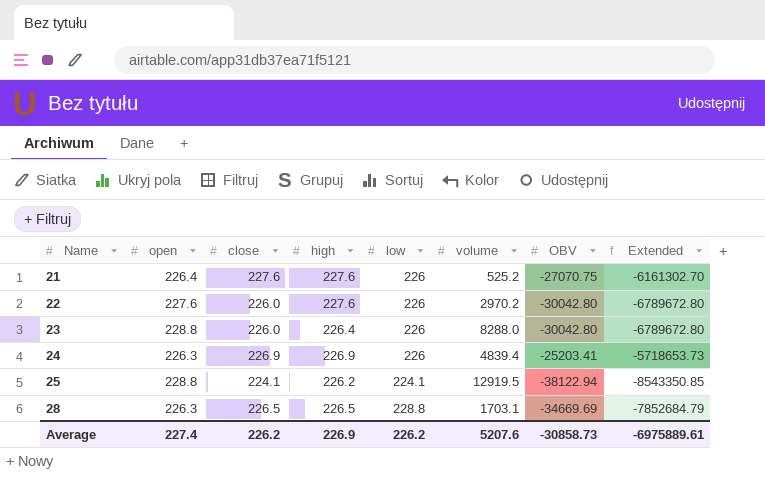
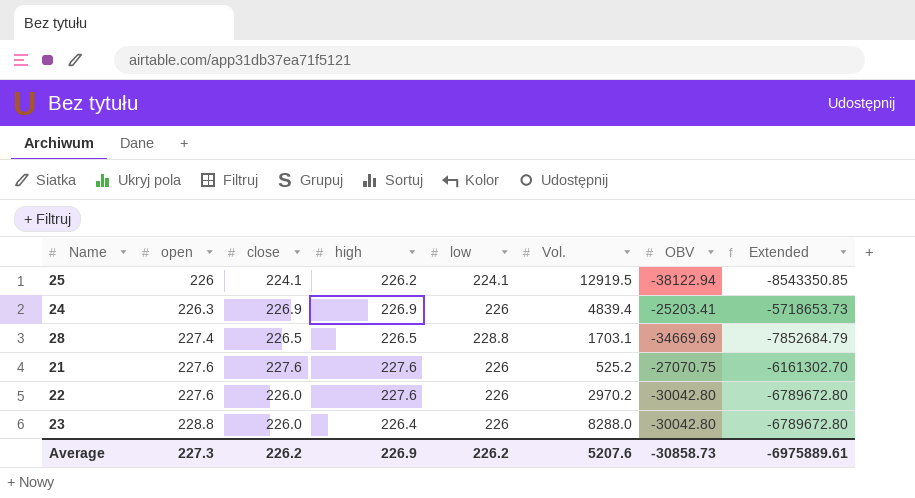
row order: Name ascending -> open ascending
column name: volume -> Vol.
25 | open: 228.8 -> 226
28 | open: 226.3 -> 227.4
21 | open: 226.4 -> 227.6
Average | open: 227.4 -> 227.3

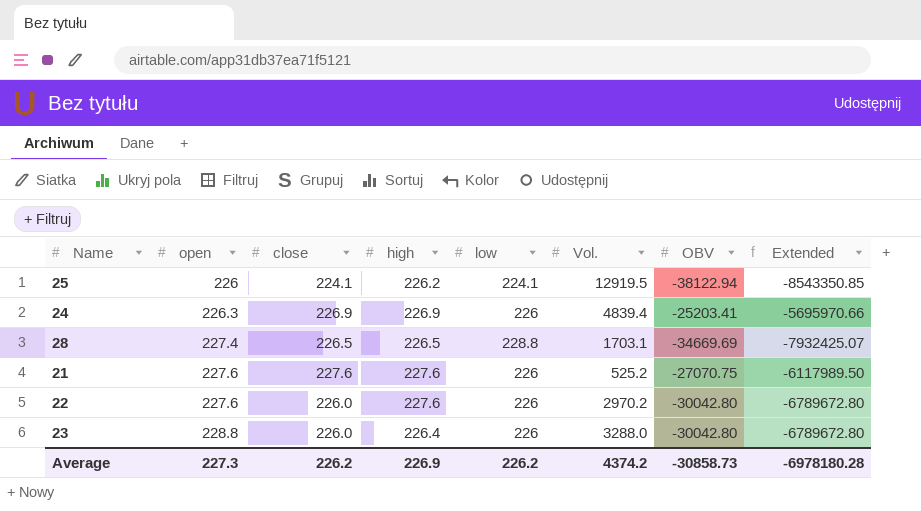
column Extended | formula: [close] * [OBV] -> [low] * [OBV]
23 | Vol.: 8288.0 -> 3288.0
Average | Vol.: 5207.6 -> 4374.2
Average | Extended: -6975889.61 -> -6978180.28

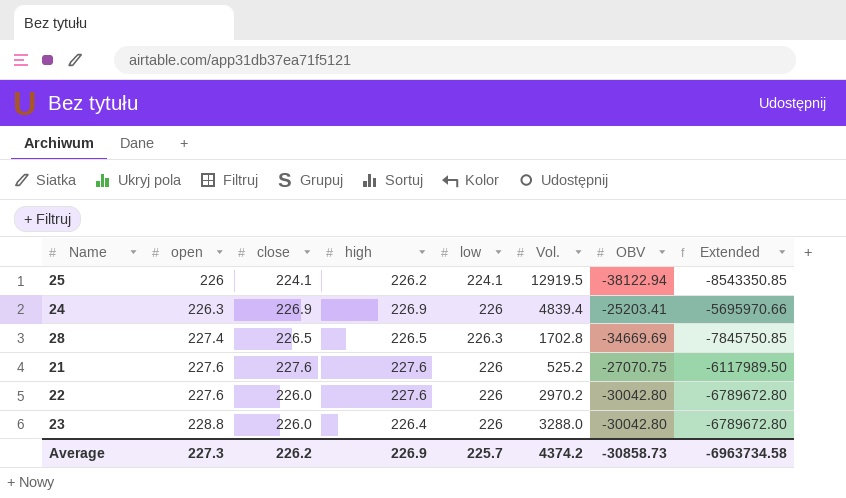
28 | low: 228.8 -> 226.3
28 | Vol.: 1703.1 -> 1702.8
28 | Extended: -7932425.07 -> -7845750.85
Average | low: 226.2 -> 225.7
Average | Extended: -6978180.28 -> -6963734.58

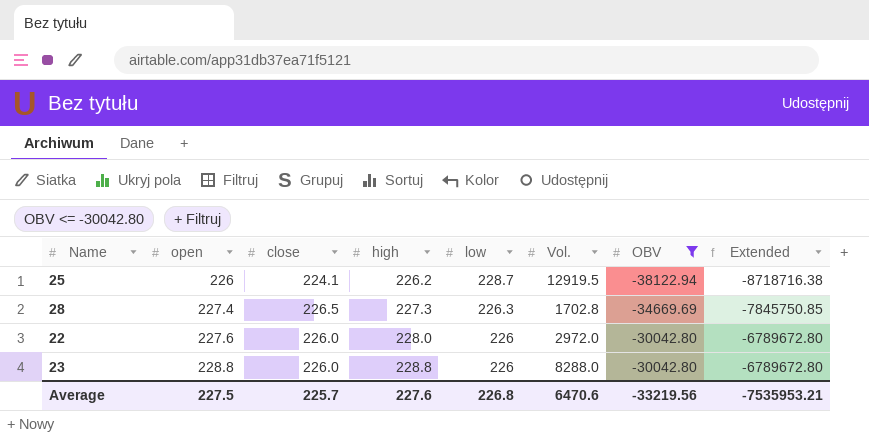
filter: none -> OBV <= -30042.80
25 | low: 224.1 -> 228.7
25 | Extended: -8543350.85 -> -8718716.38
28 | high: 226.5 -> 227.3
22 | high: 227.6 -> 228.0
22 | Vol.: 2970.2 -> 2972.0
23 | high: 226.4 -> 228.8
23 | Vol.: 3288.0 -> 8288.0
Average | open: 227.3 -> 227.5
Average | close: 226.2 -> 225.7
Average | high: 226.9 -> 227.6
Average | low: 225.7 -> 226.8
Average | Vol.: 4374.2 -> 6470.6
Average | OBV: -30858.73 -> -33219.56
Average | Extended: -6963734.58 -> -7535953.21

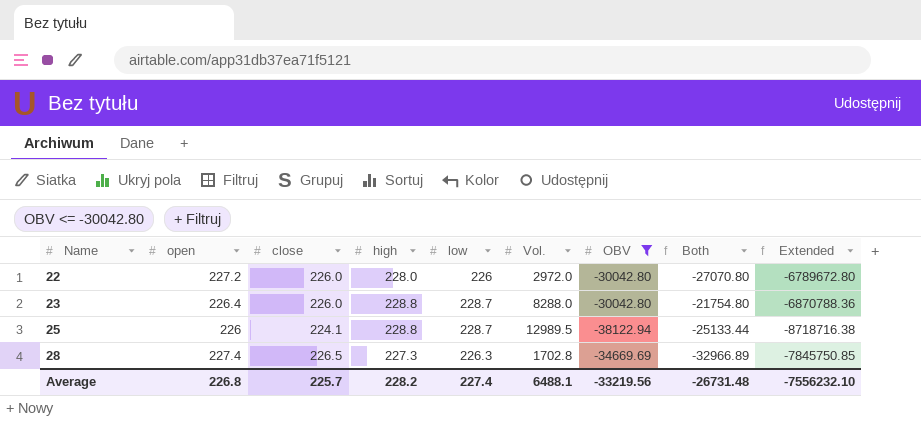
row order: open ascending -> Name ascending
column Both | formula: none -> [Vol.] + [OBV]
22 | open: 227.6 -> 227.2
23 | open: 228.8 -> 226.4
23 | low: 226 -> 228.7
23 | Extended: -6789672.80 -> -6870788.36
25 | high: 226.2 -> 228.8
25 | Vol.: 12919.5 -> 12989.5
Average | open: 227.5 -> 226.8
Average | high: 227.6 -> 228.2
Average | low: 226.8 -> 227.4
Average | Vol.: 6470.6 -> 6488.1
Average | Extended: -7535953.21 -> -7556232.10

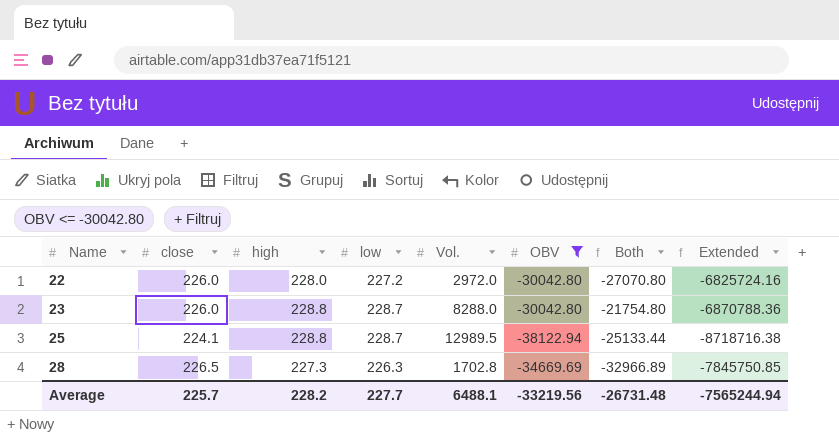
column open | position: 2 -> none
22 | low: 226 -> 227.2
22 | Extended: -6789672.80 -> -6825724.16
Average | low: 227.4 -> 227.7
Average | Extended: -7556232.10 -> -7565244.94

